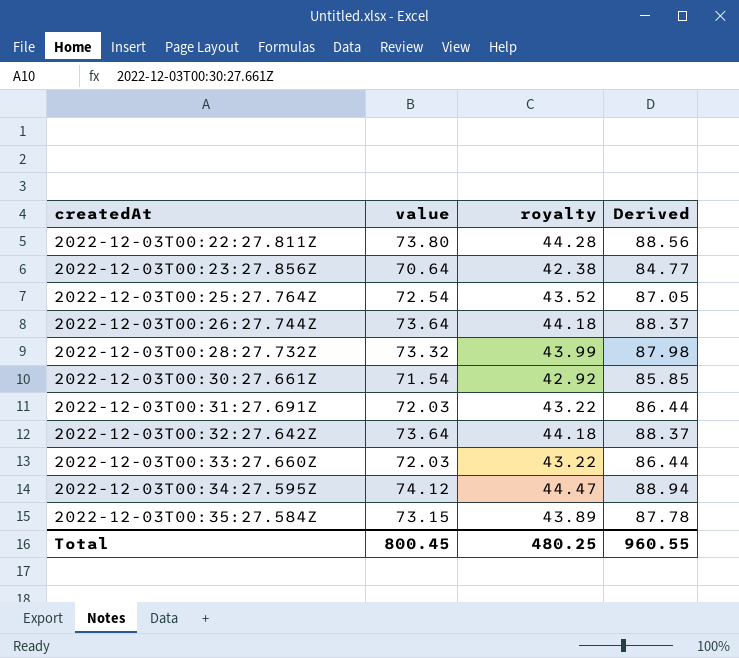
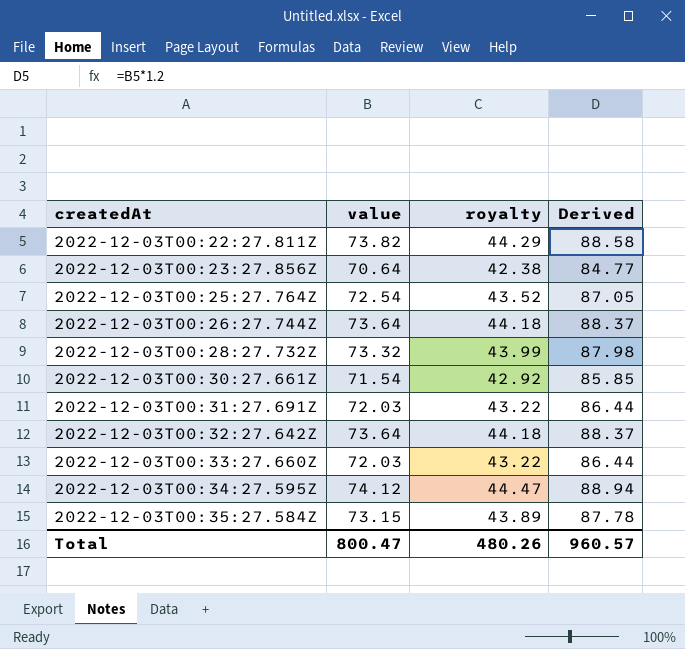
2022-12-03T00:22:27.811Z | value: 73.80 -> 73.82
2022-12-03T00:22:27.811Z | royalty: 44.28 -> 44.29
2022-12-03T00:22:27.811Z | Derived: 88.56 -> 88.58
Total | value: 800.45 -> 800.47
Total | royalty: 480.25 -> 480.26
Total | Derived: 960.55 -> 960.57

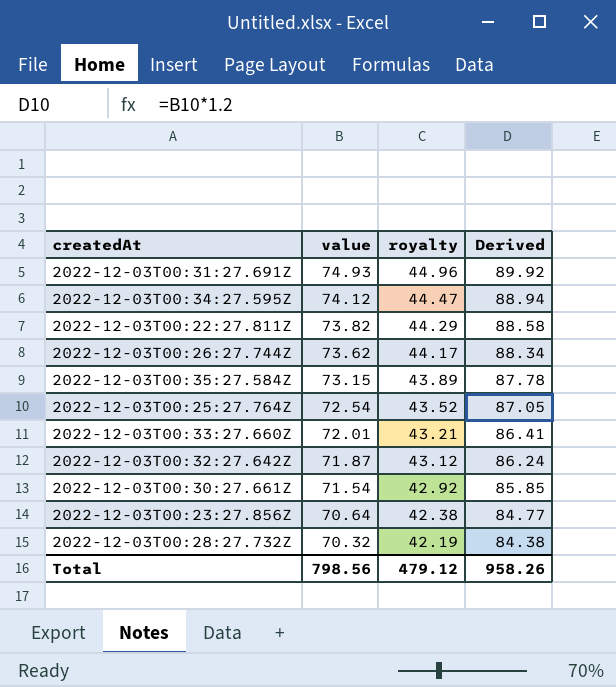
row order: createdAt ascending -> value descending
2022-12-03T00:31:27.691Z | value: 72.03 -> 74.93
2022-12-03T00:31:27.691Z | royalty: 43.22 -> 44.96
2022-12-03T00:31:27.691Z | Derived: 86.44 -> 89.92
2022-12-03T00:26:27.744Z | value: 73.64 -> 73.62
2022-12-03T00:26:27.744Z | royalty: 44.18 -> 44.17
2022-12-03T00:26:27.744Z | Derived: 88.37 -> 88.34
2022-12-03T00:33:27.660Z | value: 72.03 -> 72.01
2022-12-03T00:33:27.660Z | royalty: 43.22 -> 43.21
2022-12-03T00:33:27.660Z | Derived: 86.44 -> 86.41
2022-12-03T00:32:27.642Z | value: 73.64 -> 71.87
2022-12-03T00:32:27.642Z | royalty: 44.18 -> 43.12
2022-12-03T00:32:27.642Z | Derived: 88.37 -> 86.24
2022-12-03T00:28:27.732Z | value: 73.32 -> 70.32
2022-12-03T00:28:27.732Z | royalty: 43.99 -> 42.19
2022-12-03T00:28:27.732Z | Derived: 87.98 -> 84.38
Total | value: 800.47 -> 798.56
Total | royalty: 480.26 -> 479.12
Total | Derived: 960.57 -> 958.26

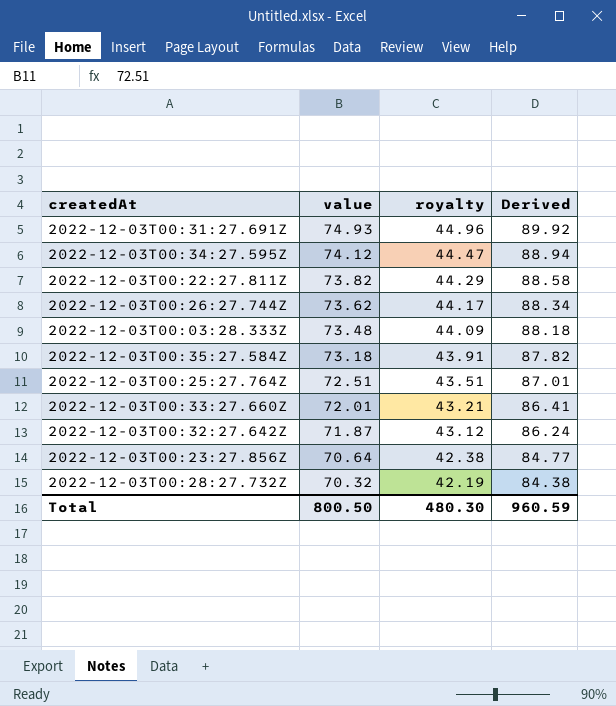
row 2022-12-03T00:30:27.661Z: 71.54 | 42.92 | 85.85 -> none
row 2022-12-03T00:03:28.333Z: none -> 73.48 | 44.09 | 88.18
2022-12-03T00:35:27.584Z | value: 73.15 -> 73.18
2022-12-03T00:35:27.584Z | royalty: 43.89 -> 43.91
2022-12-03T00:35:27.584Z | Derived: 87.78 -> 87.82
2022-12-03T00:25:27.764Z | value: 72.54 -> 72.51
2022-12-03T00:25:27.764Z | royalty: 43.52 -> 43.51
2022-12-03T00:25:27.764Z | Derived: 87.05 -> 87.01
Total | value: 798.56 -> 800.50
Total | royalty: 479.12 -> 480.30
Total | Derived: 958.26 -> 960.59

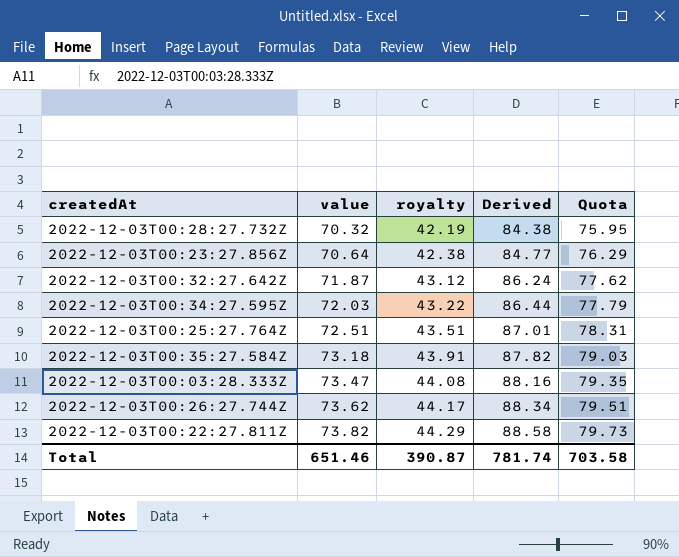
row order: value descending -> value ascending
column Quota | formula: none -> [value] * 1.08
row 2022-12-03T00:31:27.691Z: 74.93 | 44.96 | 89.92 -> none
row 2022-12-03T00:33:27.660Z: 72.01 | 43.21 | 86.41 -> none
2022-12-03T00:34:27.595Z | value: 74.12 -> 72.03
2022-12-03T00:34:27.595Z | royalty: 44.47 -> 43.22
2022-12-03T00:34:27.595Z | Derived: 88.94 -> 86.44
2022-12-03T00:03:28.333Z | value: 73.48 -> 73.47
2022-12-03T00:03:28.333Z | royalty: 44.09 -> 44.08
2022-12-03T00:03:28.333Z | Derived: 88.18 -> 88.16
Total | value: 800.50 -> 651.46
Total | royalty: 480.30 -> 390.87
Total | Derived: 960.59 -> 781.74

